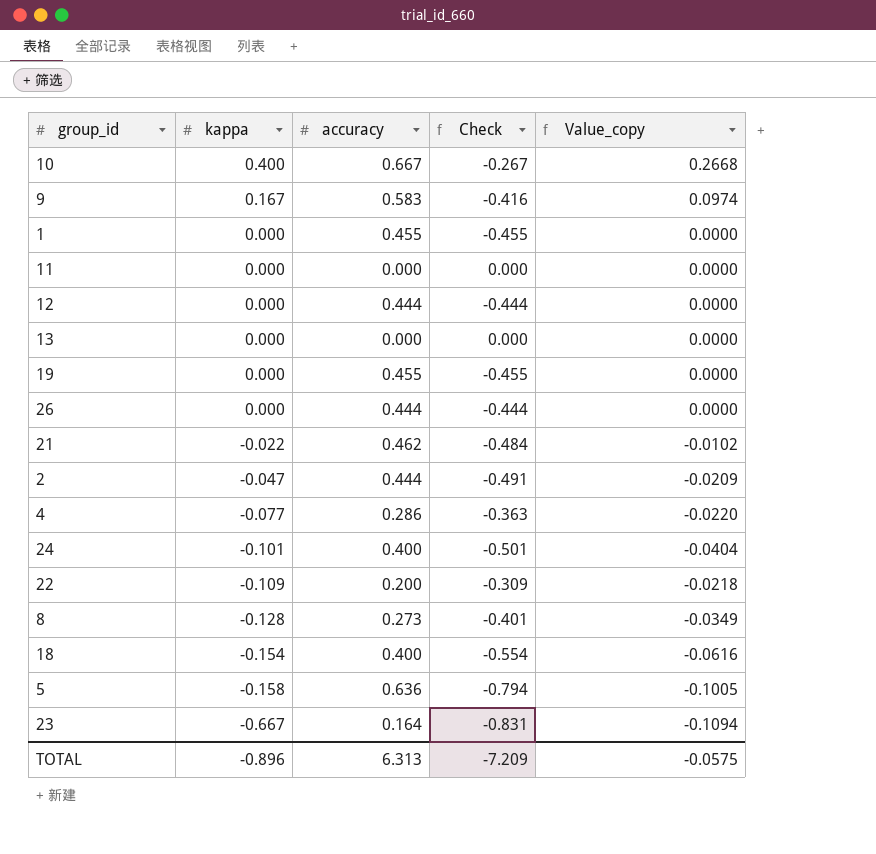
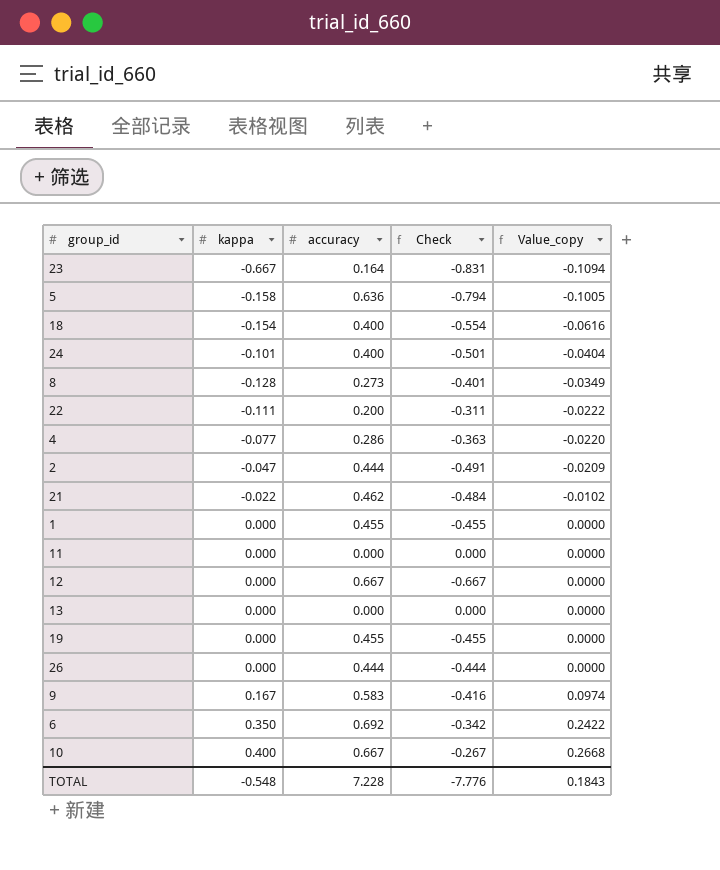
row order: kappa descending -> Value_copy ascending
22 | kappa: -0.109 -> -0.111
22 | Check: -0.309 -> -0.311
22 | Value_copy: -0.0218 -> -0.0222
12 | accuracy: 0.444 -> 0.667
12 | Check: -0.444 -> -0.667
row 6: none -> 0.350 | 0.692 | -0.342 | 0.2422
TOTAL | kappa: -0.896 -> -0.548
TOTAL | accuracy: 6.313 -> 7.228
TOTAL | Check: -7.209 -> -7.776
TOTAL | Value_copy: -0.0575 -> 0.1843

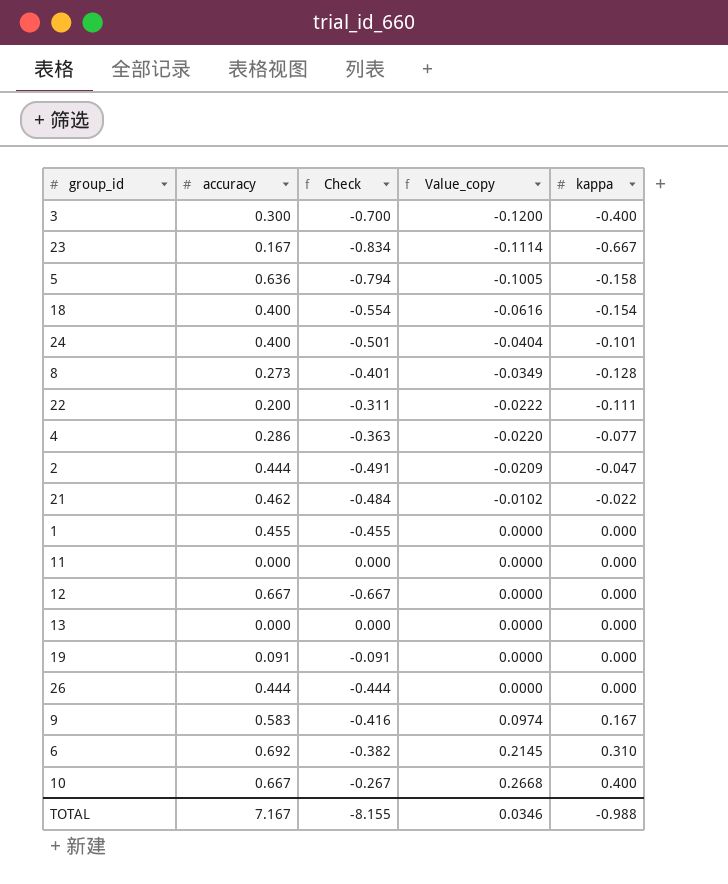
column kappa | position: 2 -> 5
row 3: none -> 0.300 | -0.700 | -0.1200 | -0.400
23 | accuracy: 0.164 -> 0.167
23 | Check: -0.831 -> -0.834
23 | Value_copy: -0.1094 -> -0.1114
19 | accuracy: 0.455 -> 0.091
19 | Check: -0.455 -> -0.091
6 | Check: -0.342 -> -0.382
6 | Value_copy: 0.2422 -> 0.2145
6 | kappa: 0.350 -> 0.310
TOTAL | accuracy: 7.228 -> 7.167
TOTAL | Check: -7.776 -> -8.155
TOTAL | Value_copy: 0.1843 -> 0.0346
TOTAL | kappa: -0.548 -> -0.988

